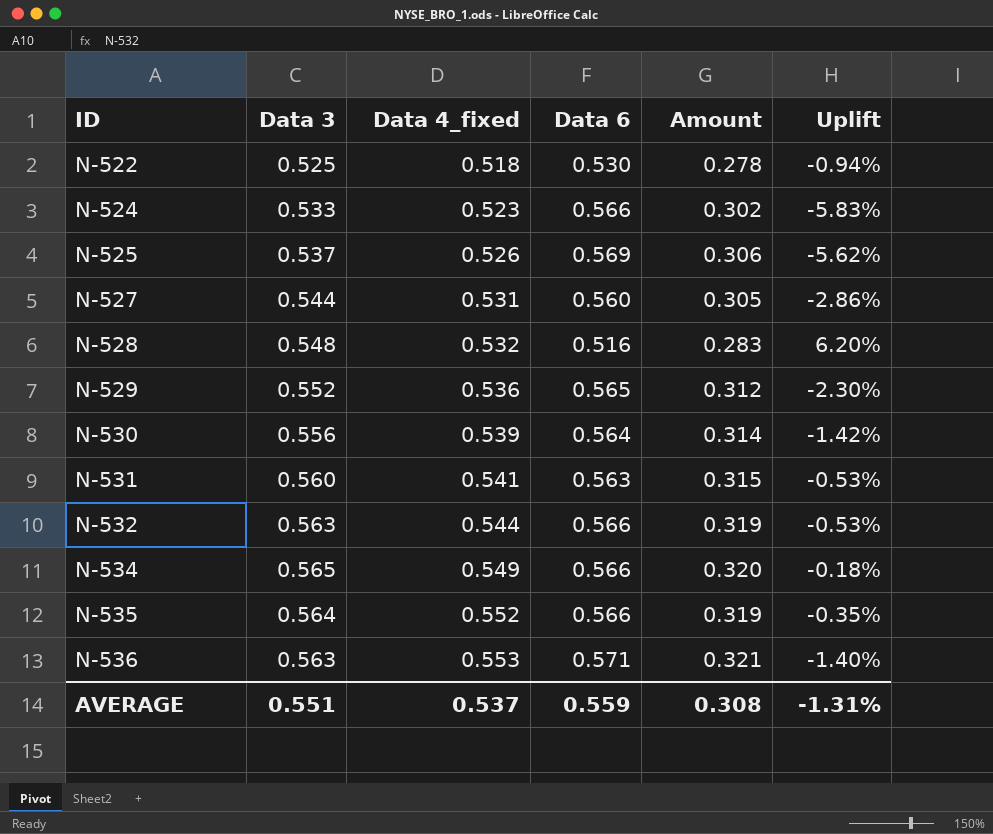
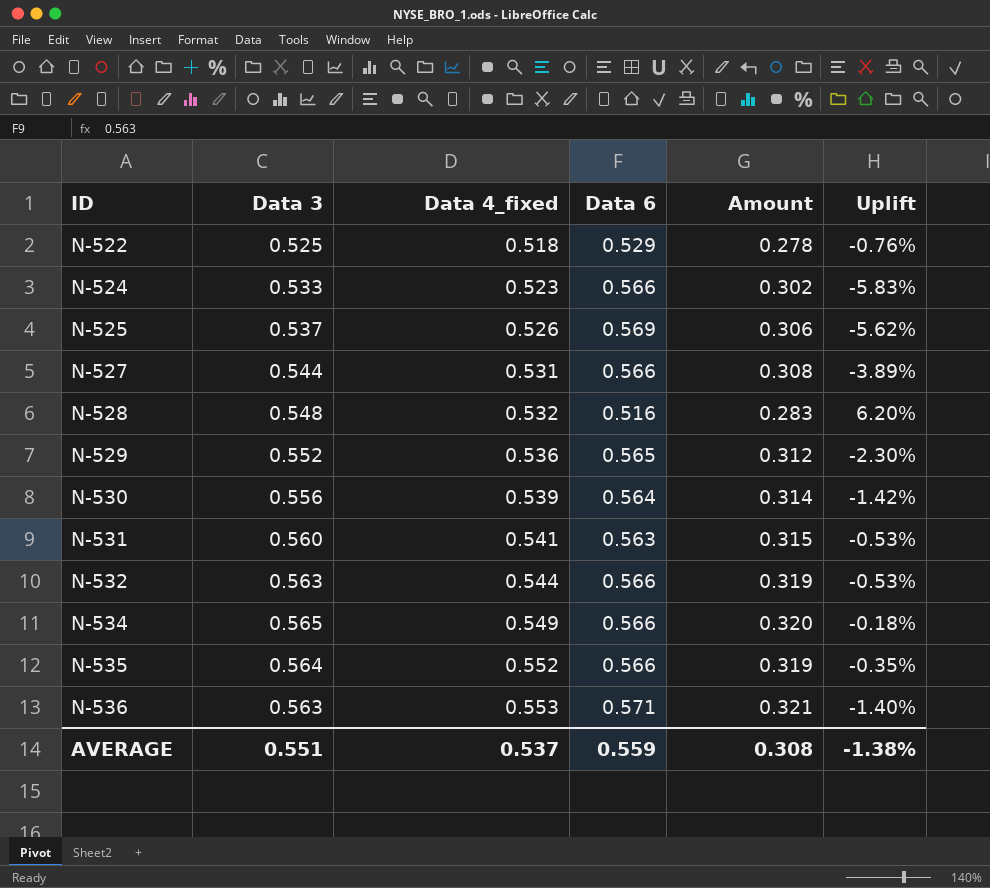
N-522 | Data 6: 0.530 -> 0.529
N-522 | Uplift: -0.94% -> -0.76%
N-527 | Data 6: 0.560 -> 0.566
N-527 | Amount: 0.305 -> 0.308
N-527 | Uplift: -2.86% -> -3.89%
AVERAGE | Uplift: -1.31% -> -1.38%

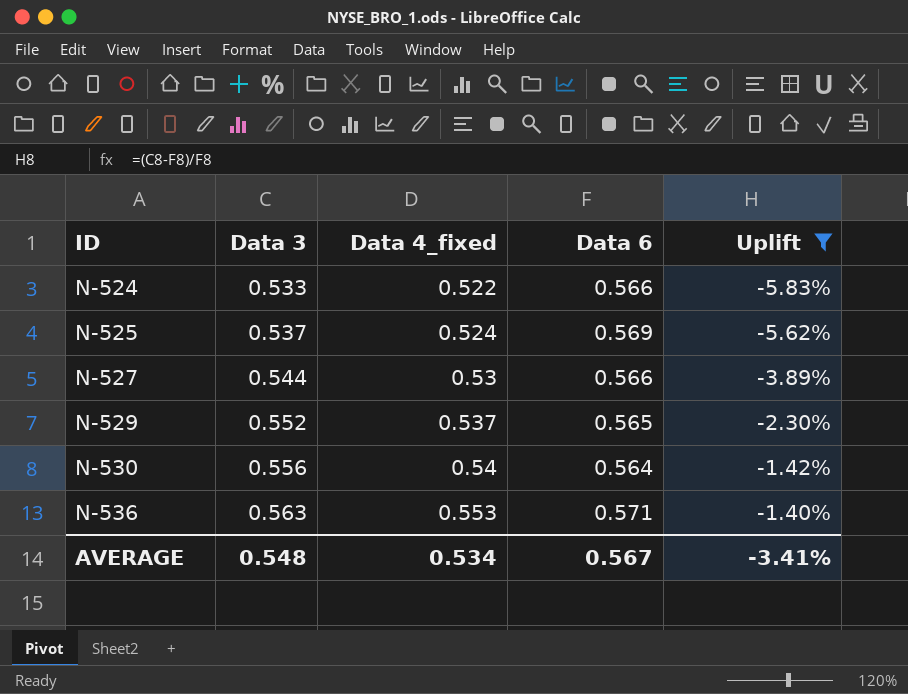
filter: none -> Uplift <= -1.40%
column Amount | formula: [Data 3] * [Data 6] -> none
N-524 | Data 4_fixed: 0.523 -> 0.522
N-525 | Data 4_fixed: 0.526 -> 0.524
N-527 | Data 4_fixed: 0.531 -> 0.53
N-529 | Data 4_fixed: 0.536 -> 0.537
N-530 | Data 4_fixed: 0.539 -> 0.54
AVERAGE | Data 3: 0.551 -> 0.548
AVERAGE | Data 4_fixed: 0.537 -> 0.534
AVERAGE | Data 6: 0.559 -> 0.567
AVERAGE | Uplift: -1.38% -> -3.41%

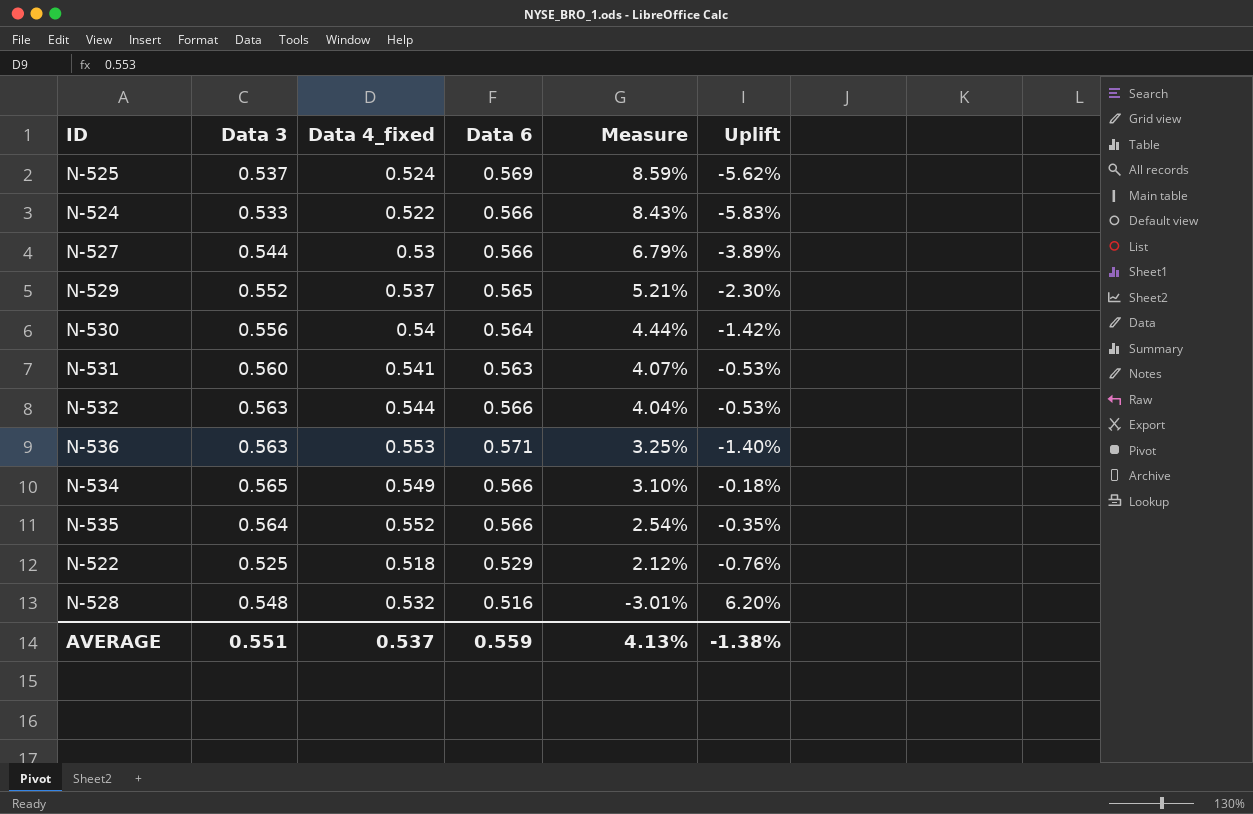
filter: Uplift <= -1.40% -> none
row order: ID ascending -> Measure descending
column Measure | formula: none -> ([Data 6] - [Data 4_fixed]) / [Data 4_fixed]
AVERAGE | Data 3: 0.548 -> 0.551
AVERAGE | Data 4_fixed: 0.534 -> 0.537
AVERAGE | Data 6: 0.567 -> 0.559
AVERAGE | Uplift: -3.41% -> -1.38%

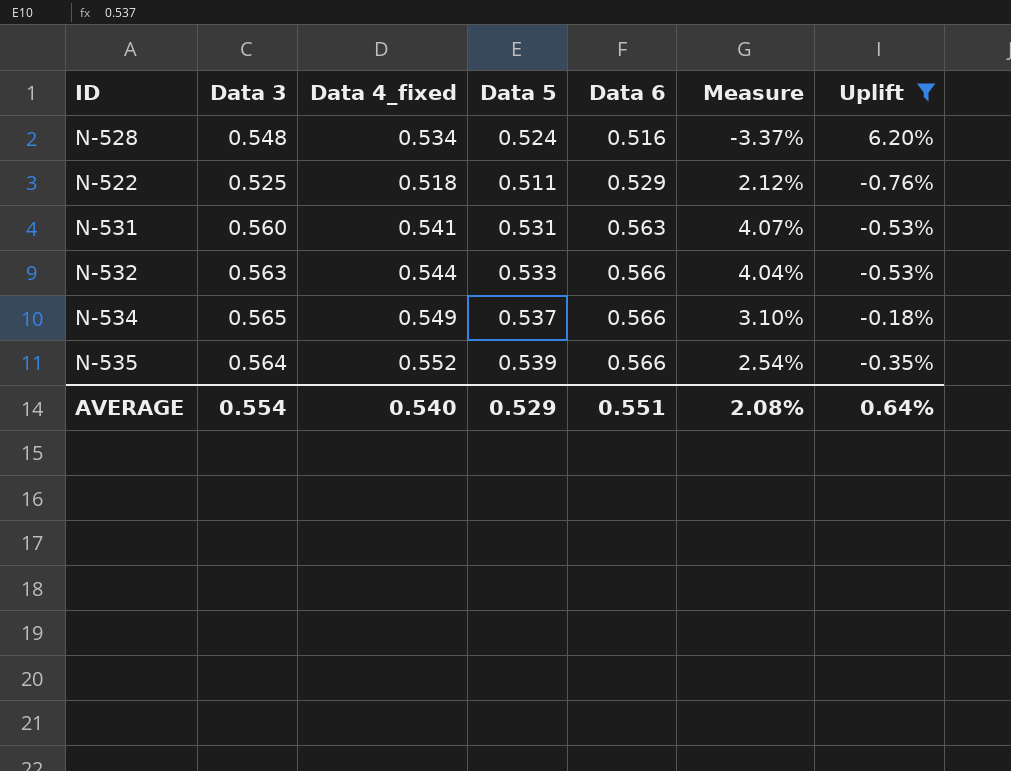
filter: none -> Uplift >= -0.76%
row order: Measure descending -> Data 6 ascending
column Data 5 | position: none -> 4
N-528 | Data 4_fixed: 0.532 -> 0.534
N-528 | Measure: -3.01% -> -3.37%
AVERAGE | Data 3: 0.551 -> 0.554
AVERAGE | Data 4_fixed: 0.537 -> 0.540
AVERAGE | Data 6: 0.559 -> 0.551
AVERAGE | Measure: 4.13% -> 2.08%
AVERAGE | Uplift: -1.38% -> 0.64%

